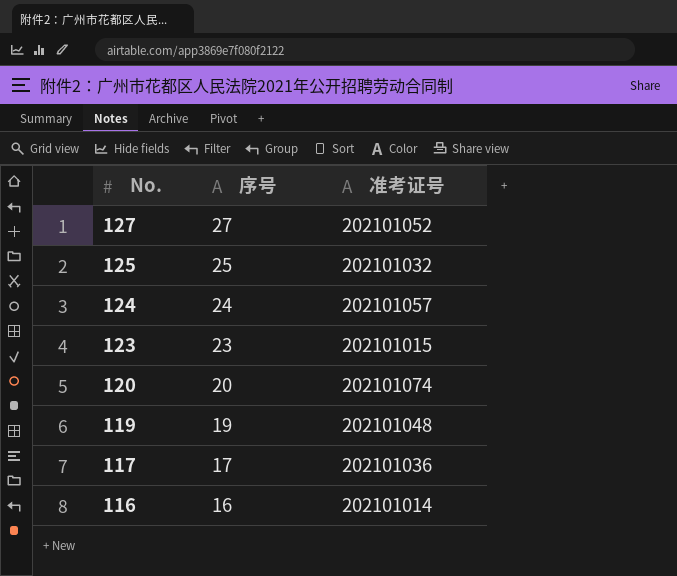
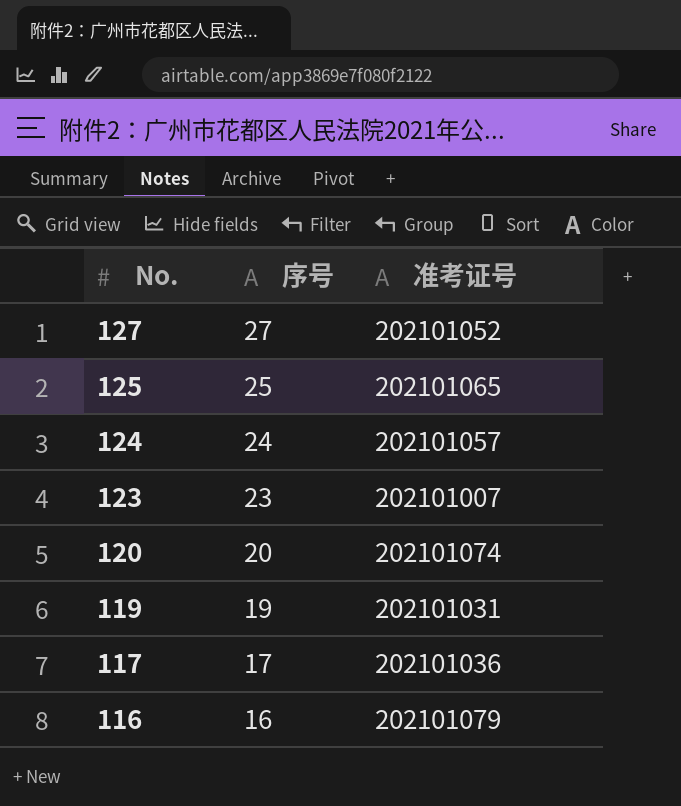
125 | 准考证号: 202101032 -> 202101065
123 | 准考证号: 202101015 -> 202101007
119 | 准考证号: 202101048 -> 202101031
116 | 准考证号: 202101014 -> 202101079

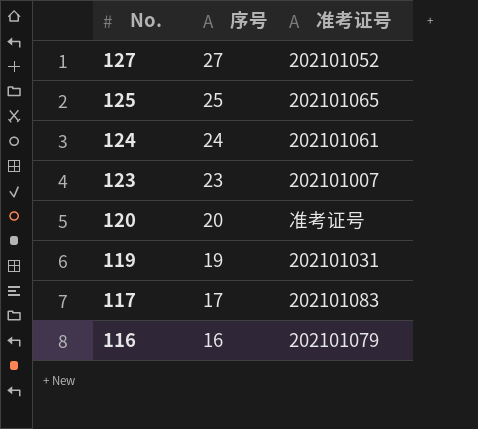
124 | 准考证号: 202101057 -> 202101061
120 | 准考证号: 202101074 -> 准考证号
117 | 准考证号: 202101036 -> 202101083

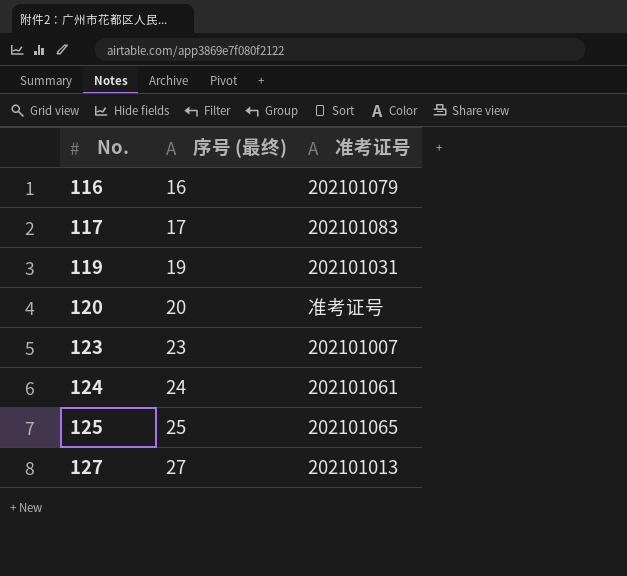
row order: No. descending -> No. ascending
column name: 序号 -> 序号 (最终)
127 | 准考证号: 202101052 -> 202101013

